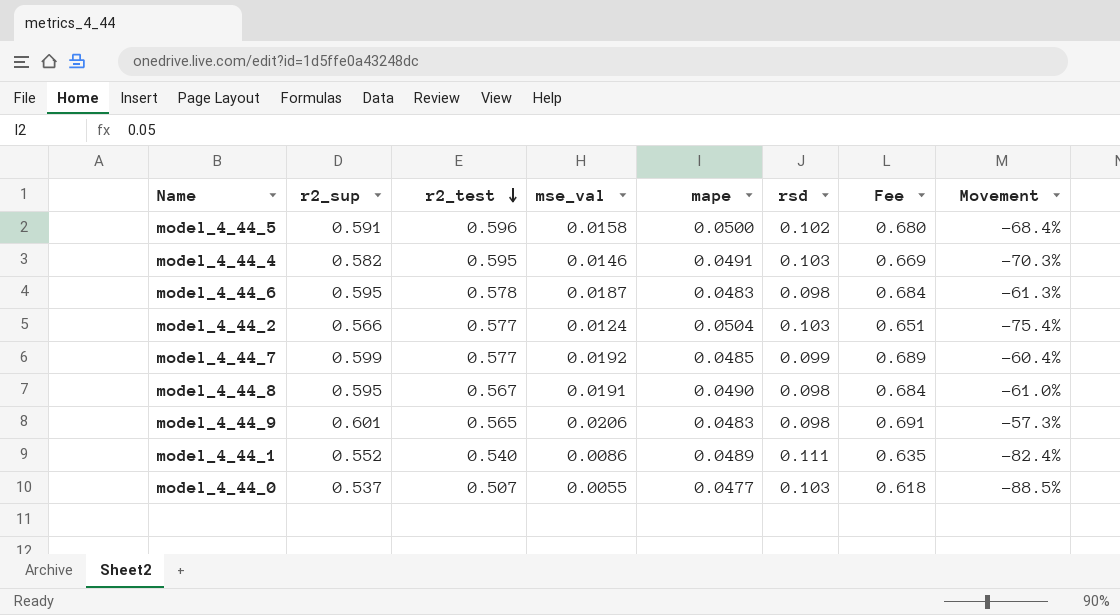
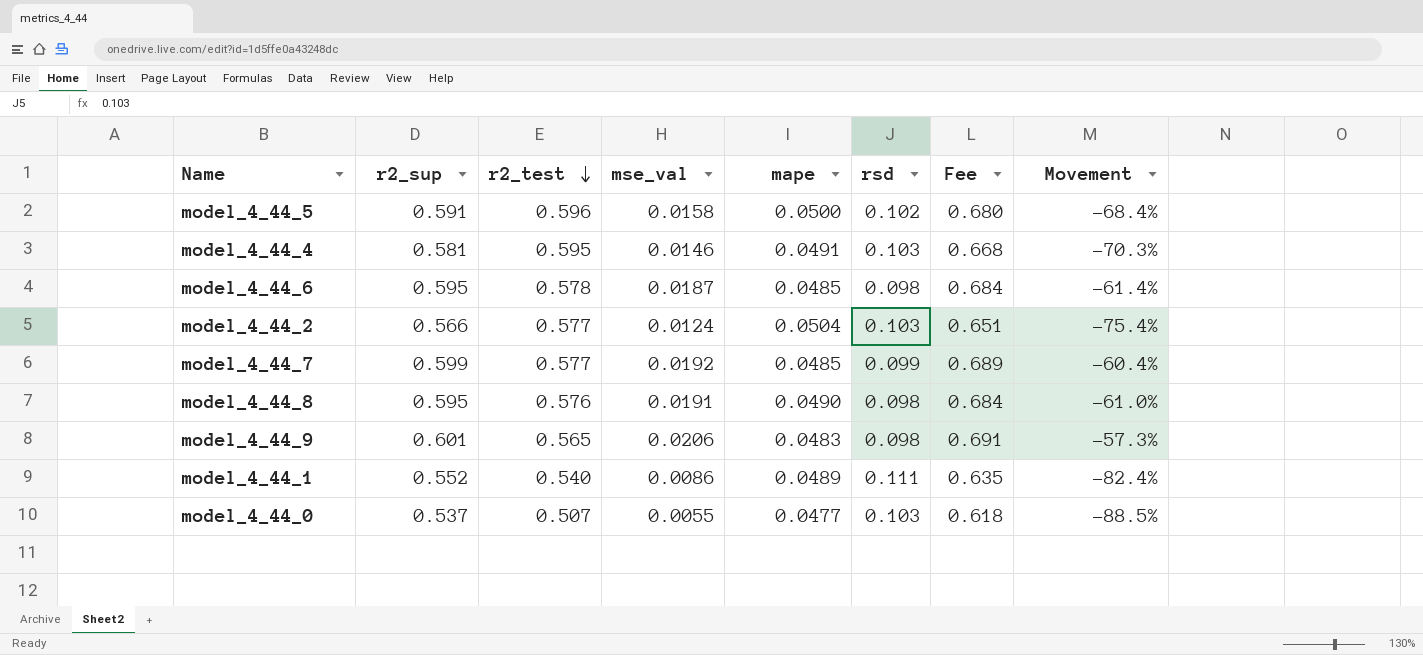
model_4_44_4 | r2_sup: 0.582 -> 0.581
model_4_44_4 | Fee: 0.669 -> 0.668
model_4_44_6 | mape: 0.0483 -> 0.0485
model_4_44_6 | Movement: -61.3% -> -61.4%
model_4_44_8 | r2_test: 0.567 -> 0.576

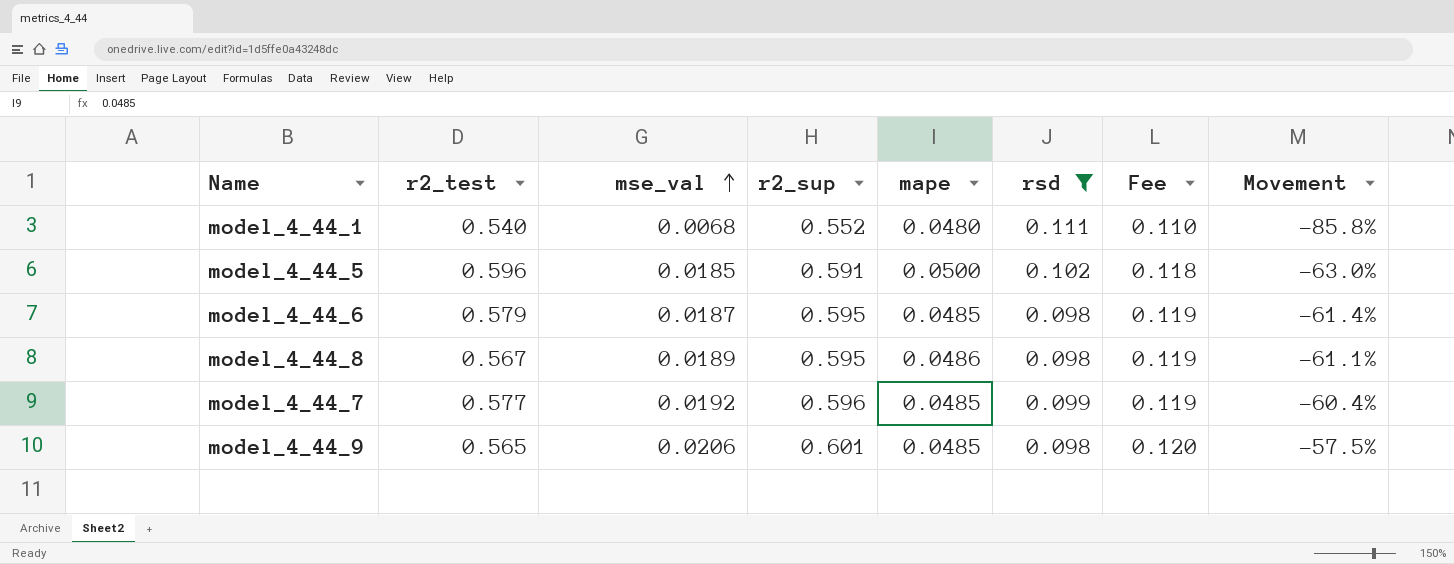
filter: none -> rsd != 0.103
row order: r2_test descending -> mse_val ascending
column r2_sup | position: 2 -> 4
column Fee | formula: [r2_sup] * 1.15 -> [r2_sup] * 0.2
model_4_44_1 | mse_val: 0.0086 -> 0.0068
model_4_44_1 | mape: 0.0489 -> 0.0480
model_4_44_1 | Movement: -82.4% -> -85.8%
model_4_44_5 | mse_val: 0.0158 -> 0.0185
model_4_44_5 | Movement: -68.4% -> -63.0%
model_4_44_6 | r2_test: 0.578 -> 0.579
model_4_44_8 | r2_test: 0.576 -> 0.567
model_4_44_8 | mse_val: 0.0191 -> 0.0189
model_4_44_8 | mape: 0.0490 -> 0.0486
model_4_44_8 | Movement: -61.0% -> -61.1%
model_4_44_7 | r2_sup: 0.599 -> 0.596
model_4_44_9 | mape: 0.0483 -> 0.0485
model_4_44_9 | Movement: -57.3% -> -57.5%

